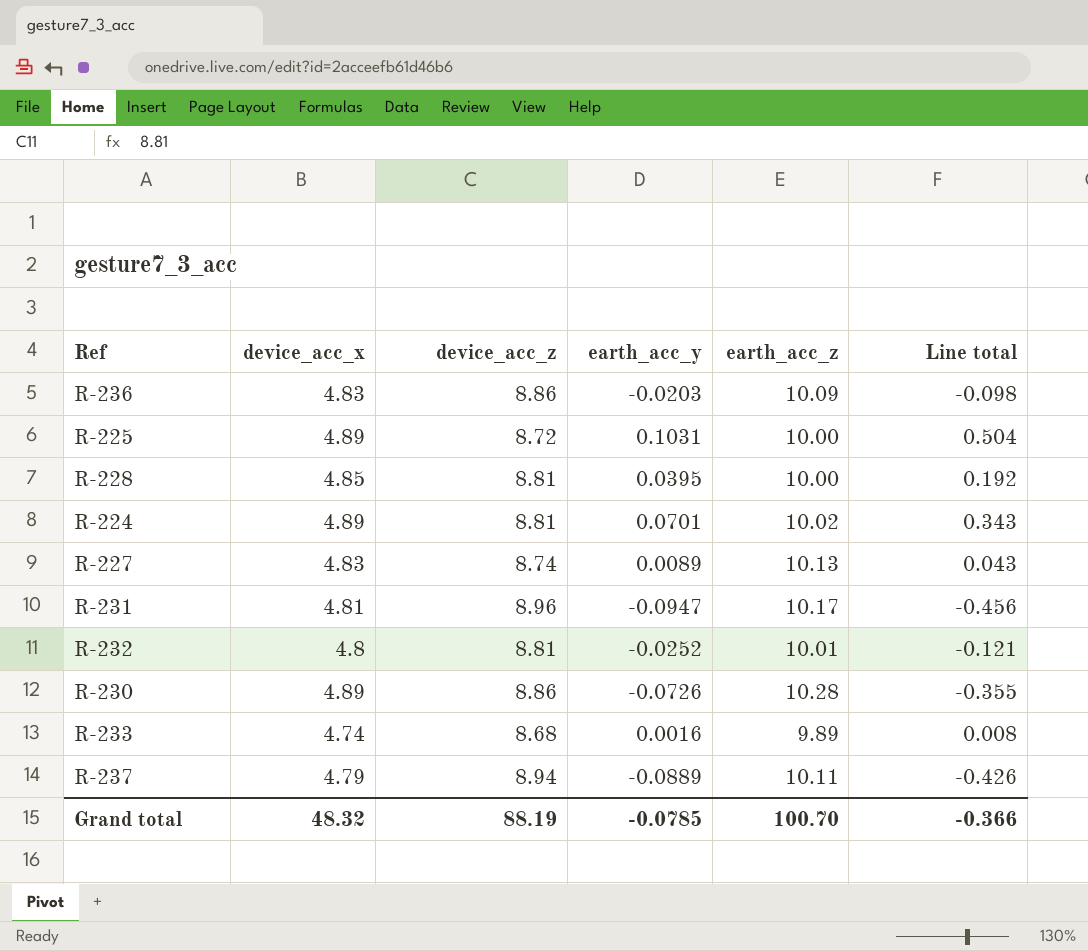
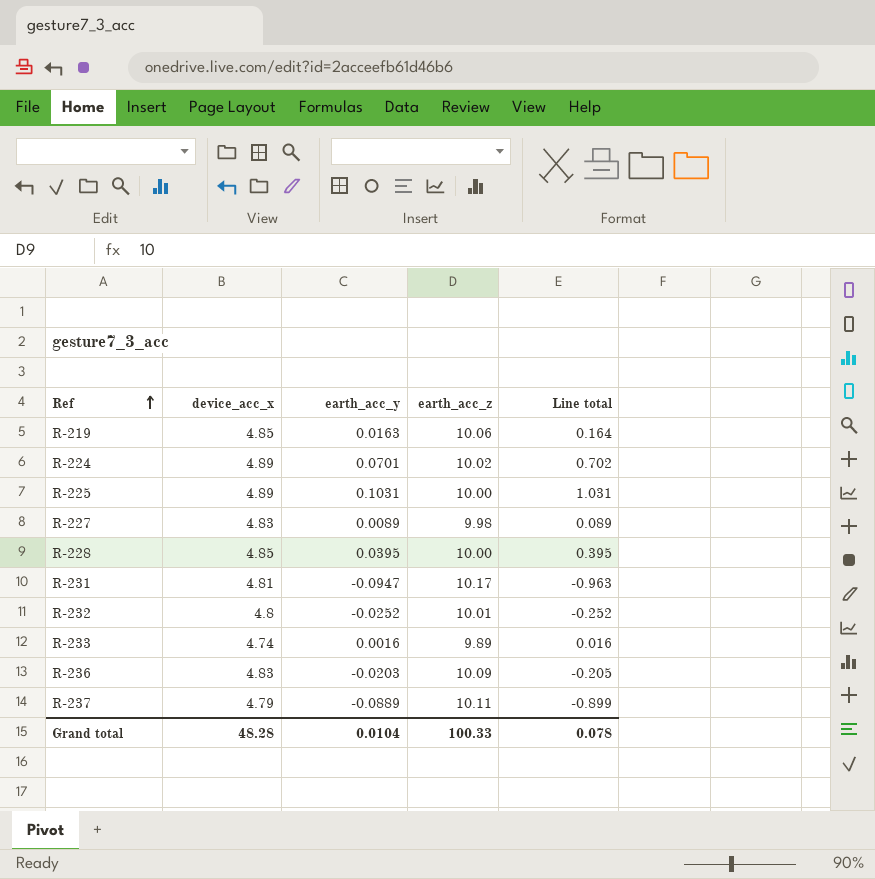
row order: none -> Ref ascending
column device_acc_z | position: 3 -> none
column Line total | formula: [device_acc_x] * [earth_acc_y] -> [earth_acc_y] * [earth_acc_z]
row R-230: 4.89 | 8.86 | -0.0726 | 10.28 | -0.355 -> none
row R-219: none -> 4.85 | 0.0163 | 10.06 | 0.164
R-227 | earth_acc_z: 10.13 -> 9.98
Grand total | device_acc_x: 48.32 -> 48.28
Grand total | earth_acc_y: -0.0785 -> 0.0104
Grand total | earth_acc_z: 100.70 -> 100.33
Grand total | Line total: -0.366 -> 0.078

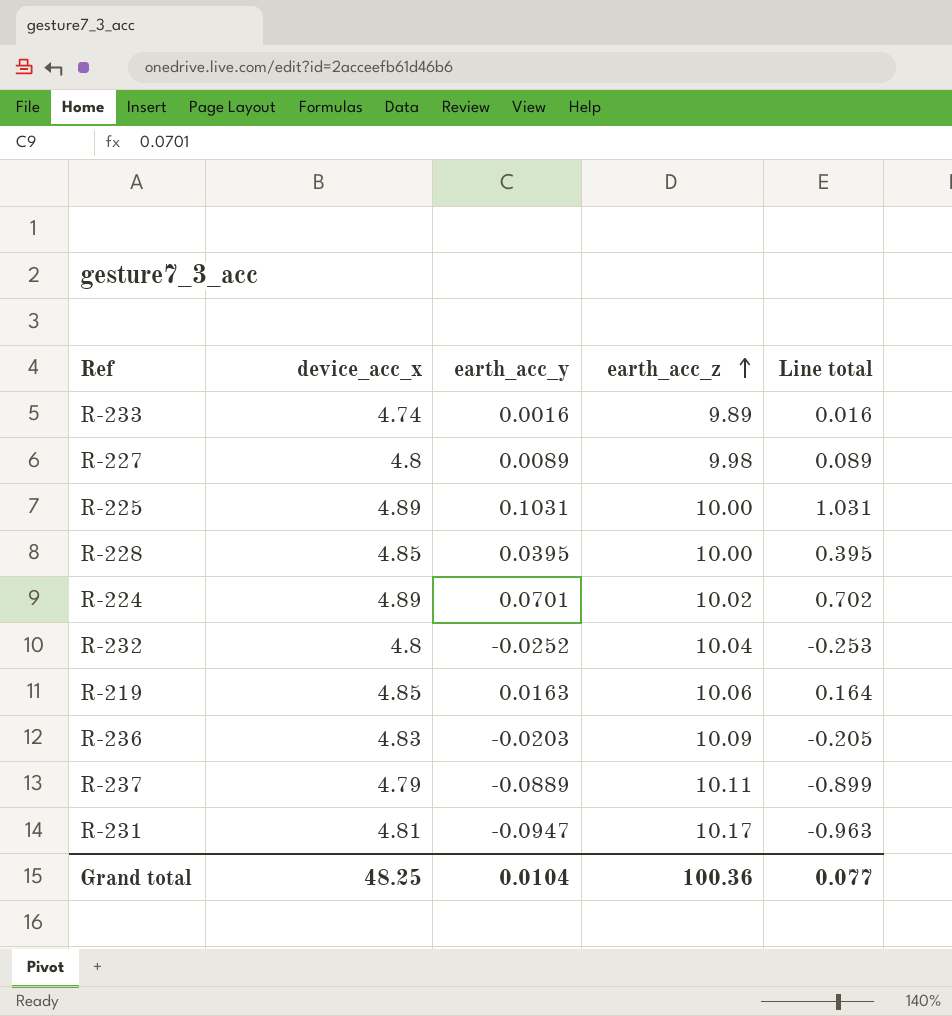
row order: Ref ascending -> earth_acc_z ascending
R-227 | device_acc_x: 4.83 -> 4.8
R-232 | earth_acc_z: 10.01 -> 10.04
R-232 | Line total: -0.252 -> -0.253
Grand total | device_acc_x: 48.28 -> 48.25
Grand total | earth_acc_z: 100.33 -> 100.36
Grand total | Line total: 0.078 -> 0.077

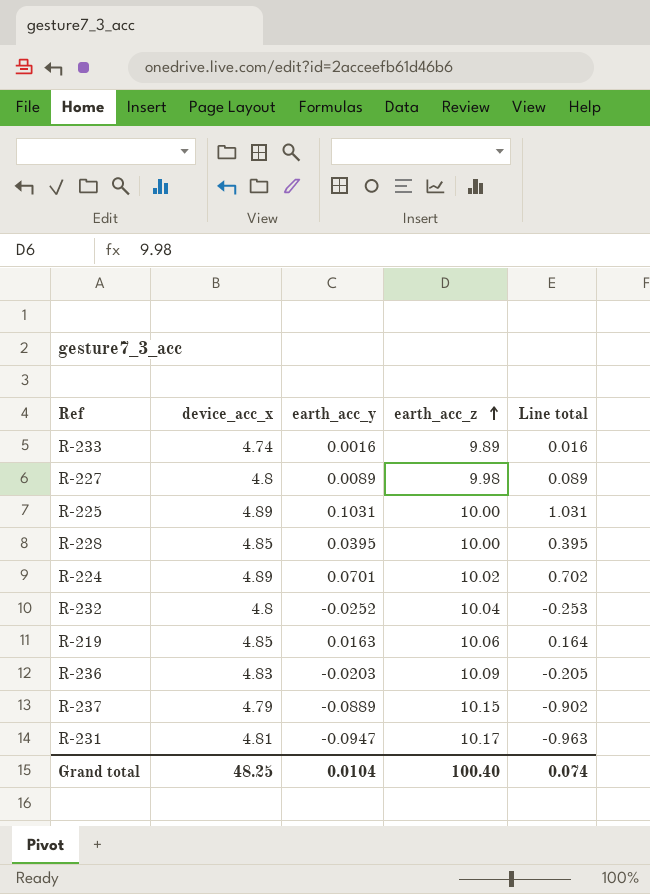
R-237 | earth_acc_z: 10.11 -> 10.15
R-237 | Line total: -0.899 -> -0.902
Grand total | earth_acc_z: 100.36 -> 100.40
Grand total | Line total: 0.077 -> 0.074

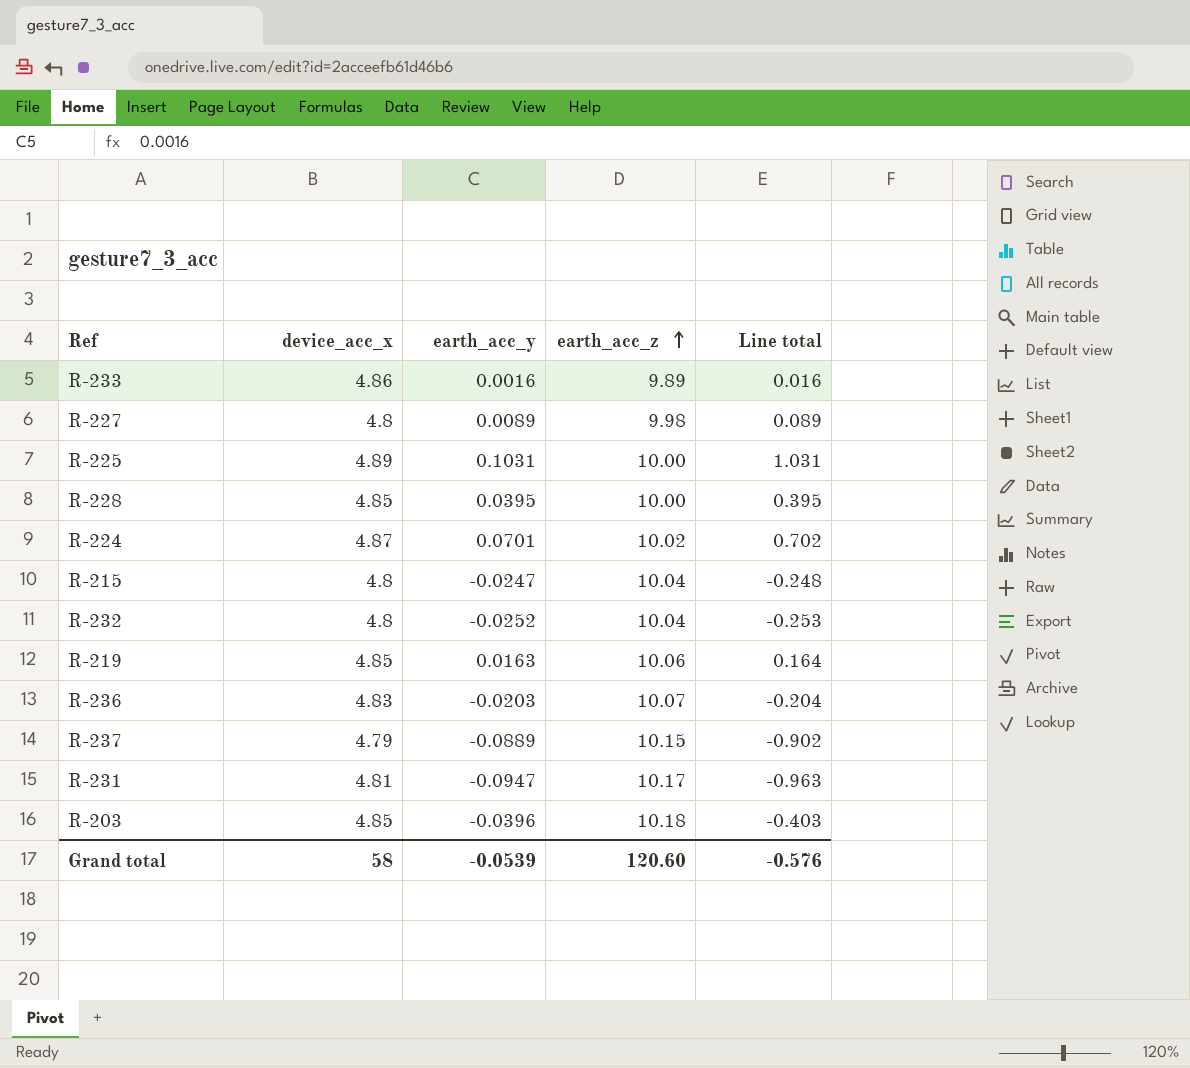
R-233 | device_acc_x: 4.74 -> 4.86
R-224 | device_acc_x: 4.89 -> 4.87
row R-215: none -> 4.8 | -0.0247 | 10.04 | -0.248
R-236 | earth_acc_z: 10.09 -> 10.07
R-236 | Line total: -0.205 -> -0.204
row R-203: none -> 4.85 | -0.0396 | 10.18 | -0.403
Grand total | device_acc_x: 48.25 -> 58
Grand total | earth_acc_y: 0.0104 -> -0.0539
Grand total | earth_acc_z: 100.40 -> 120.60
Grand total | Line total: 0.074 -> -0.576

